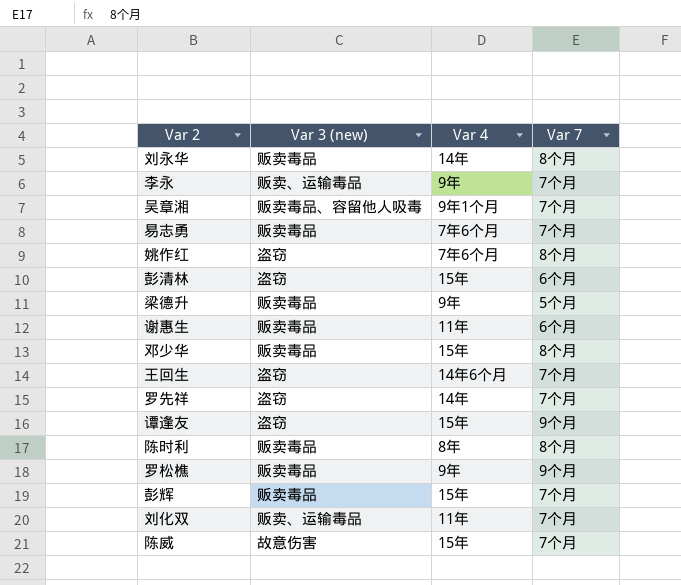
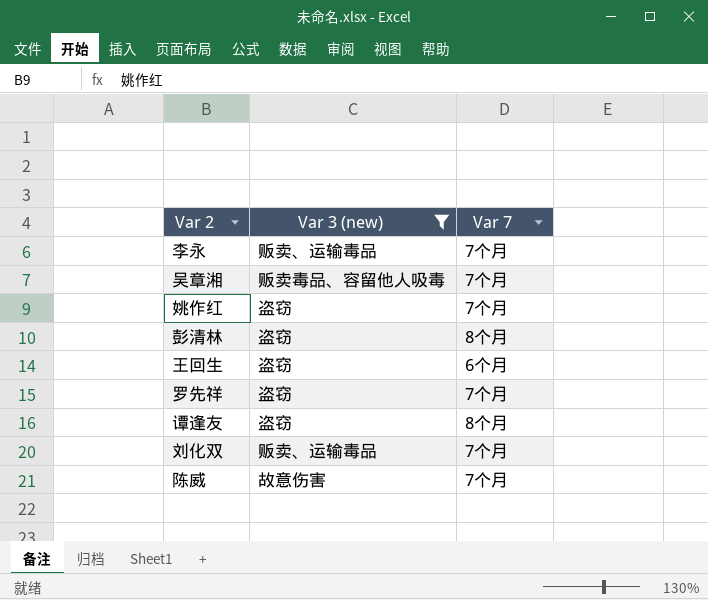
filter: none -> Var 3 (new) != 贩卖毒品
column Var 4 | position: 3 -> none
姚作红 | Var 7: 8个月 -> 7个月
彭清林 | Var 7: 6个月 -> 8个月
王回生 | Var 7: 7个月 -> 6个月
谭逢友 | Var 7: 9个月 -> 8个月

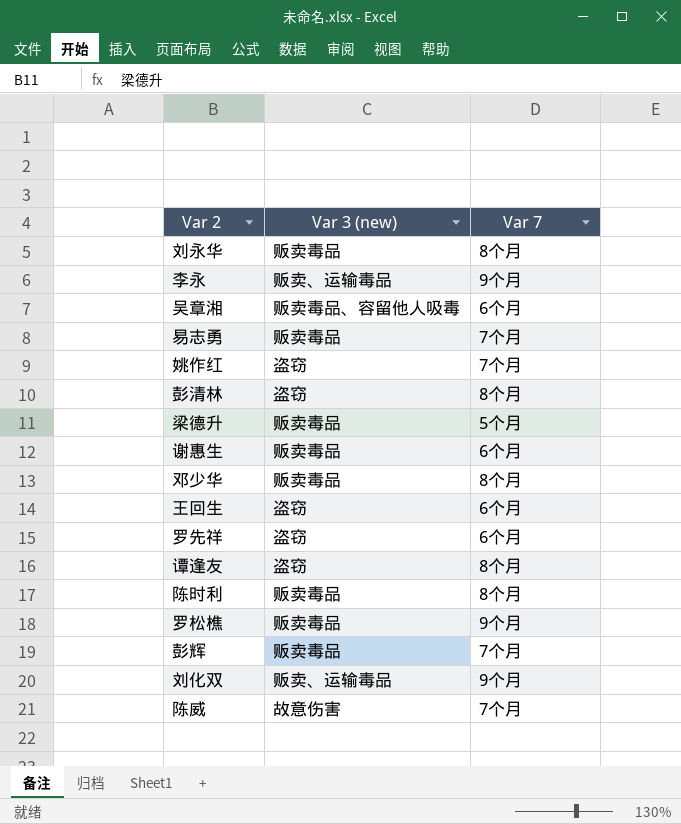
filter: Var 3 (new) != 贩卖毒品 -> none
李永 | Var 7: 7个月 -> 9个月
吴章湘 | Var 7: 7个月 -> 6个月
罗先祥 | Var 7: 7个月 -> 6个月
刘化双 | Var 7: 7个月 -> 9个月

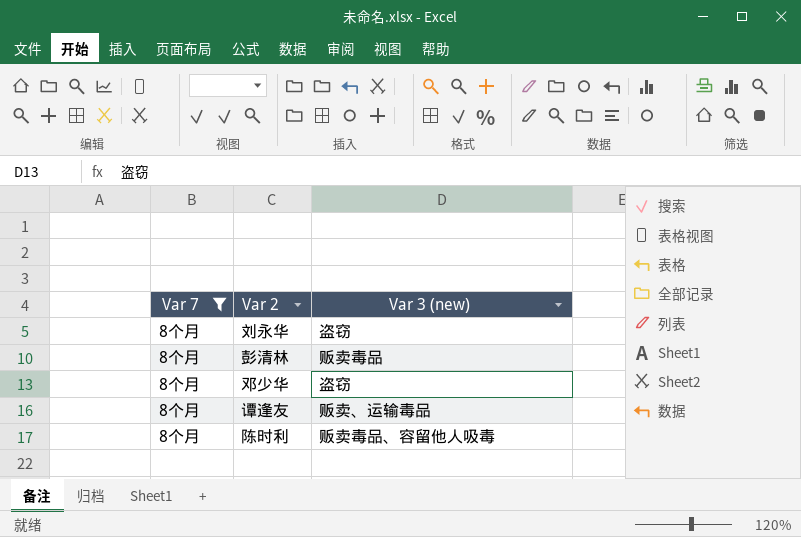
filter: none -> Var 7 = 8个月
column Var 7 | position: 3 -> 1
刘永华 | Var 3 (new): 贩卖毒品 -> 盗窃
彭清林 | Var 3 (new): 盗窃 -> 贩卖毒品
邓少华 | Var 3 (new): 贩卖毒品 -> 盗窃
谭逢友 | Var 3 (new): 盗窃 -> 贩卖、运输毒品
陈时利 | Var 3 (new): 贩卖毒品 -> 贩卖毒品、容留他人吸毒

